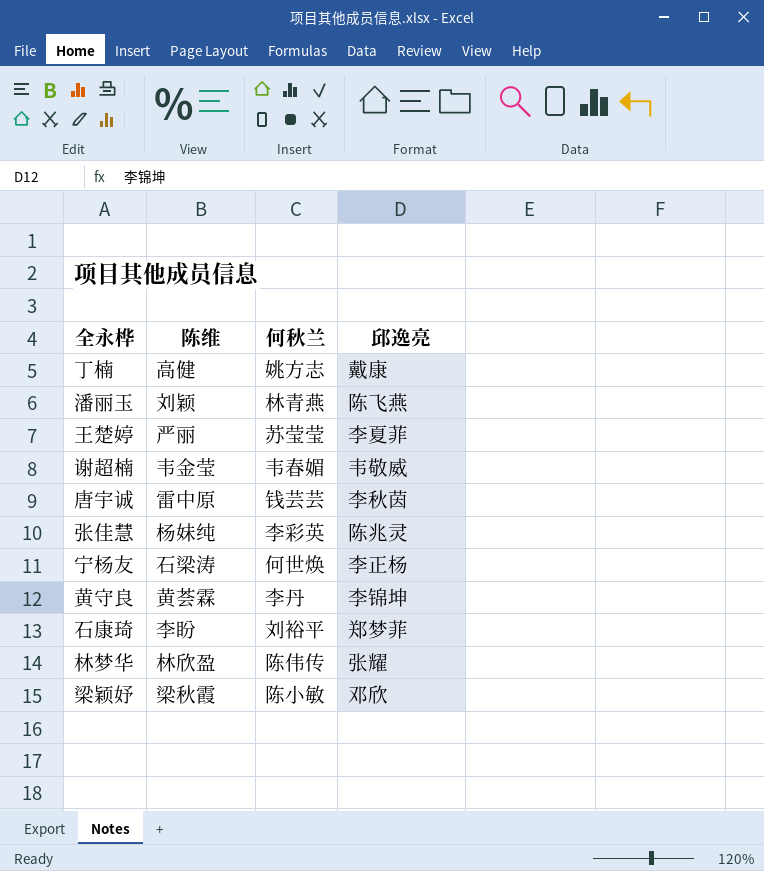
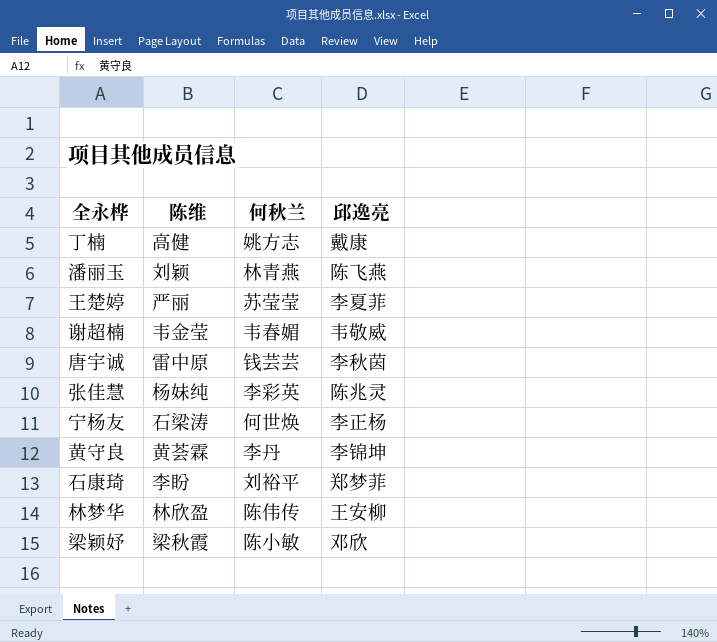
林梦华 | 邱逸亮: 张耀 -> 王安柳

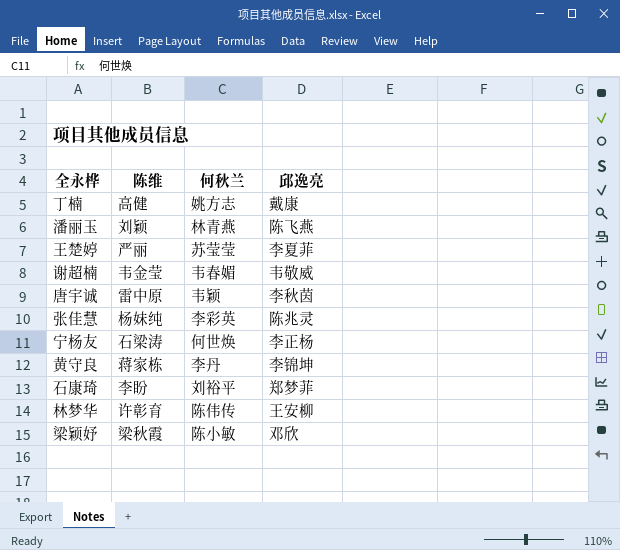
唐宇诚 | 何秋兰: 钱芸芸 -> 韦颖
黄守良 | 陈维: 黄荟霖 -> 蒋家栋
林梦华 | 陈维: 林欣盈 -> 许彰育

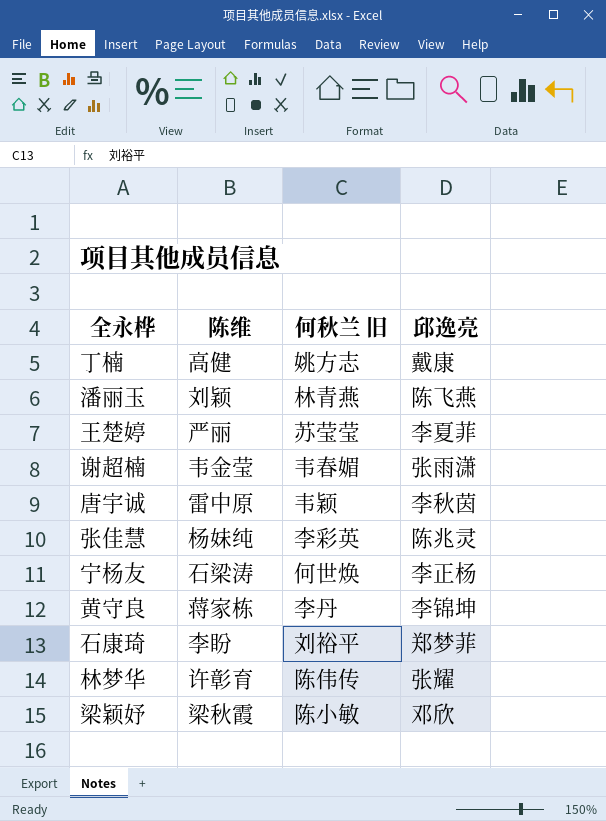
column name: 何秋兰 -> 何秋兰 旧
谢超楠 | 邱逸亮: 韦敬威 -> 张雨潇
林梦华 | 邱逸亮: 王安柳 -> 张耀

